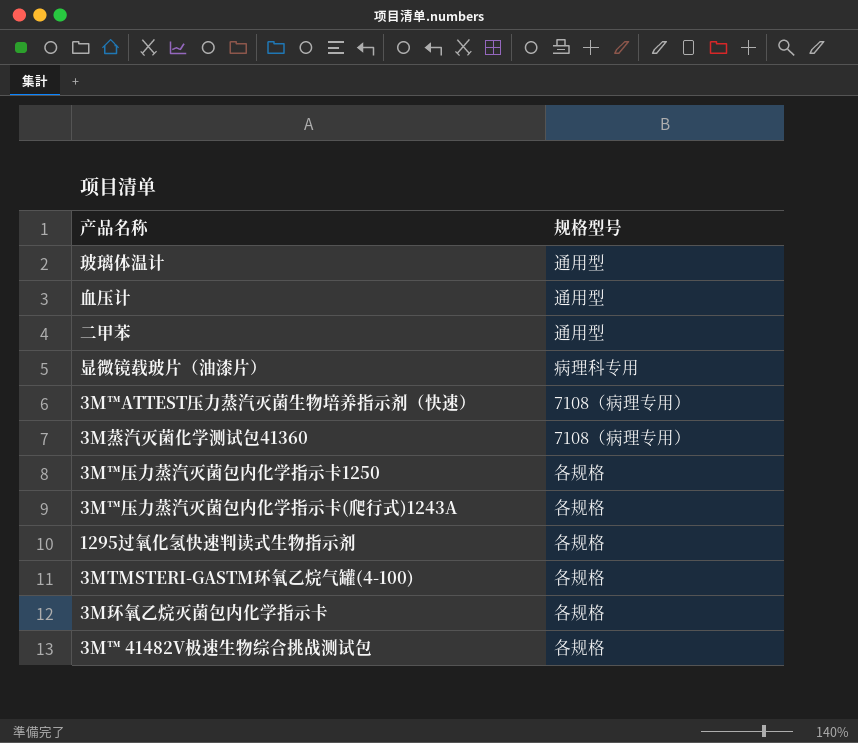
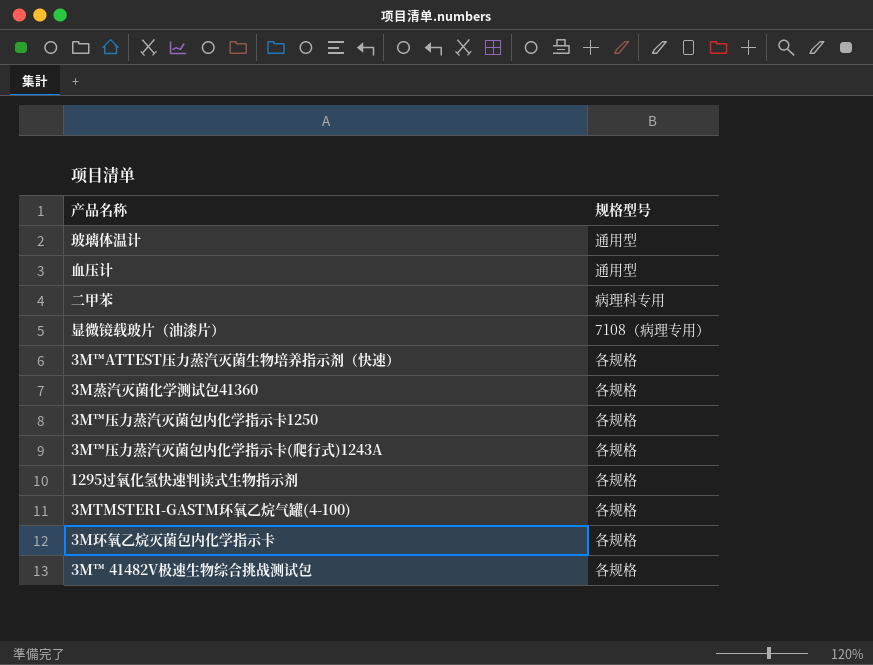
二甲苯 | 规格型号: 通用型 -> 病理科专用
显微镜载玻片（油漆片） | 规格型号: 病理科专用 -> 7108（病理专用）
3M™ATTEST压力蒸汽灭菌生物培养指示剂（快速） | 规格型号: 7108（病理专用） -> 各规格
3M蒸汽灭菌化学测试包41360 | 规格型号: 7108（病理专用） -> 各规格

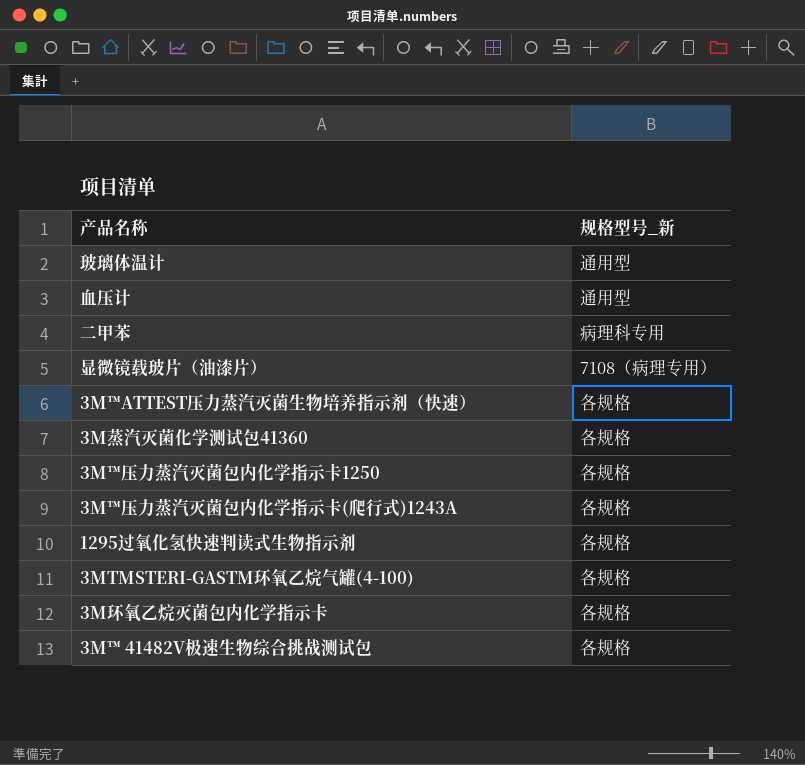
column name: 规格型号 -> 规格型号_新

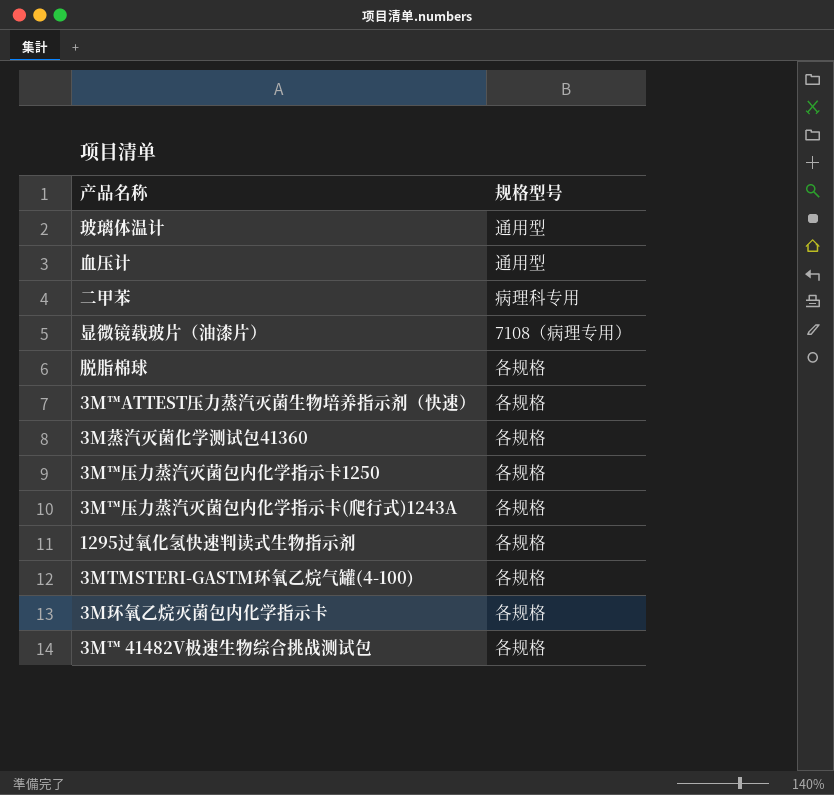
column name: 规格型号_新 -> 规格型号
row 脱脂棉球: none -> 各规格

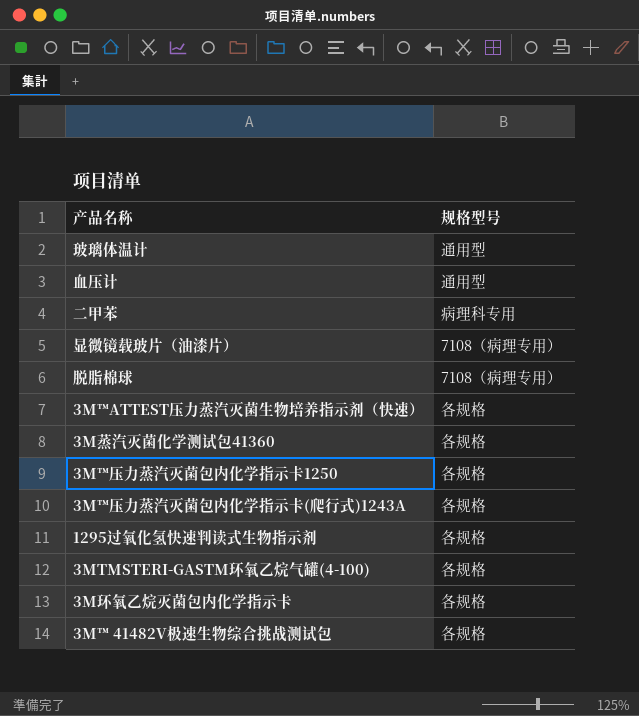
脱脂棉球 | 规格型号: 各规格 -> 7108（病理专用）

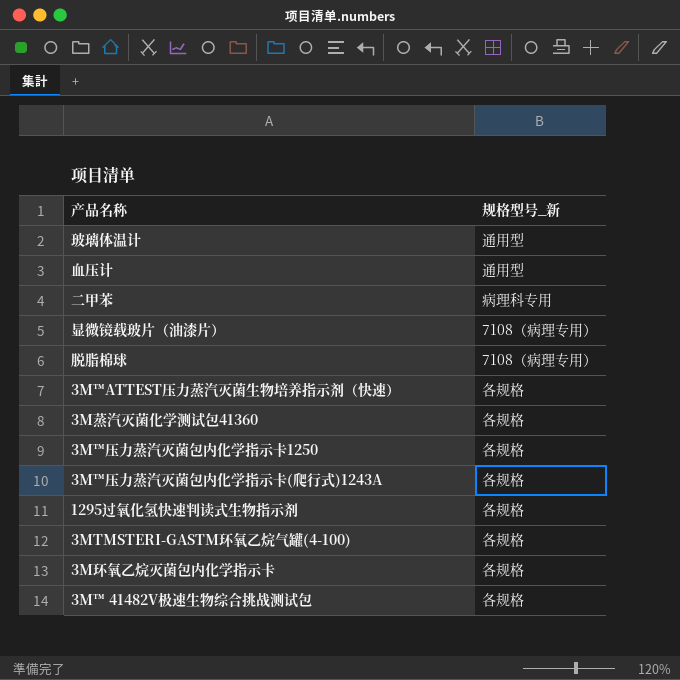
column name: 规格型号 -> 规格型号_新

